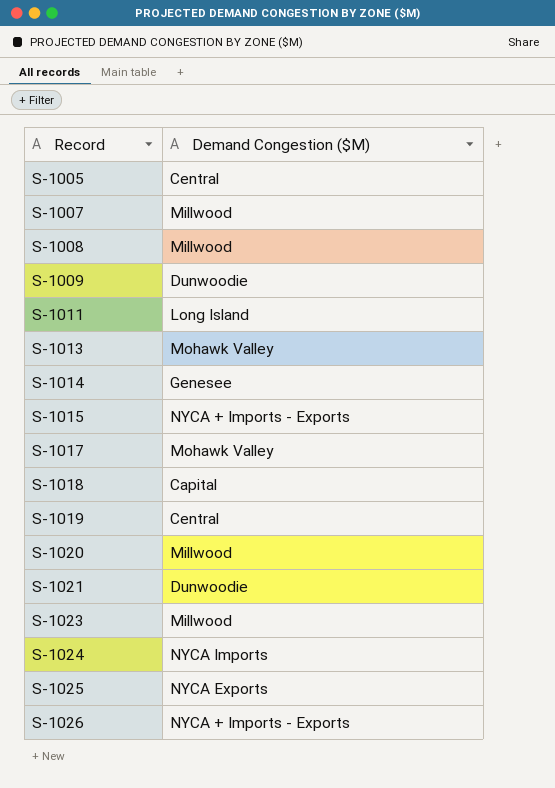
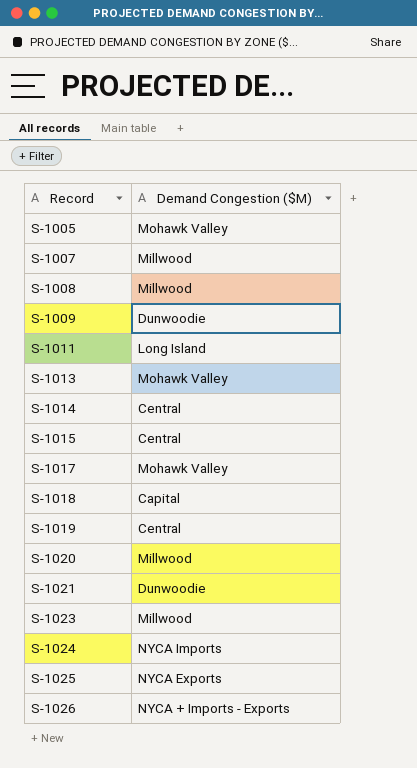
S-1005 | Demand Congestion ($M): Central -> Mohawk Valley
S-1014 | Demand Congestion ($M): Genesee -> Central
S-1015 | Demand Congestion ($M): NYCA + Imports - Exports -> Central

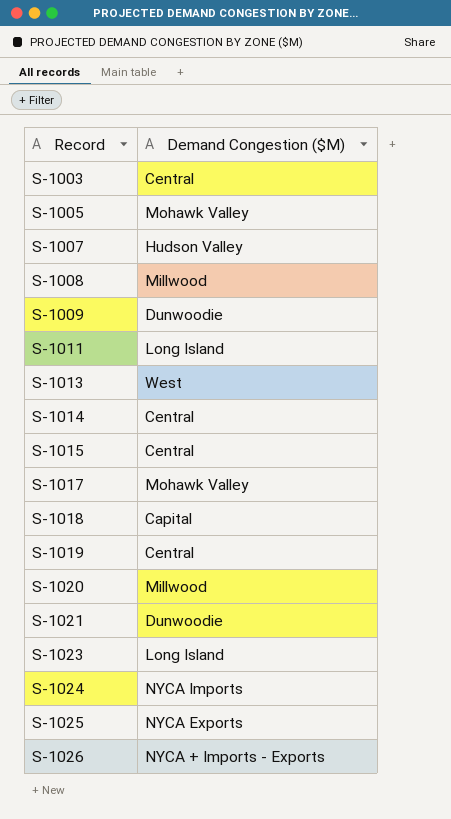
row S-1003: none -> Central
S-1007 | Demand Congestion ($M): Millwood -> Hudson Valley
S-1013 | Demand Congestion ($M): Mohawk Valley -> West
S-1023 | Demand Congestion ($M): Millwood -> Long Island

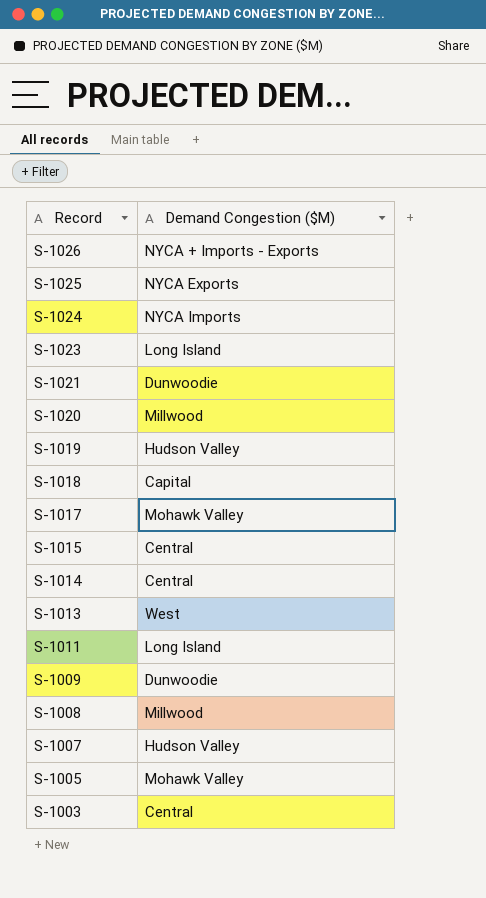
row order: Record ascending -> Record descending
S-1019 | Demand Congestion ($M): Central -> Hudson Valley

